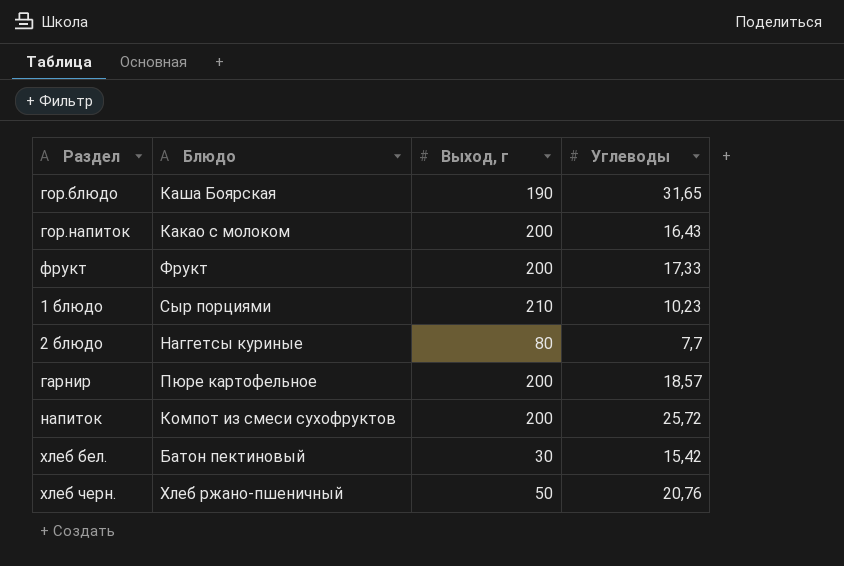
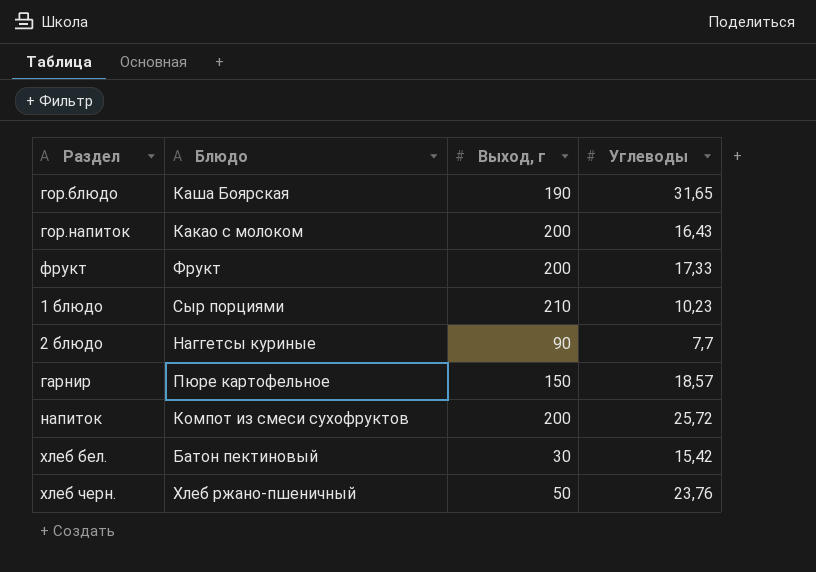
2 блюдо | Выход, г: 80 -> 90
гарнир | Выход, г: 200 -> 150
хлеб черн. | Углеводы: 20,76 -> 23,76

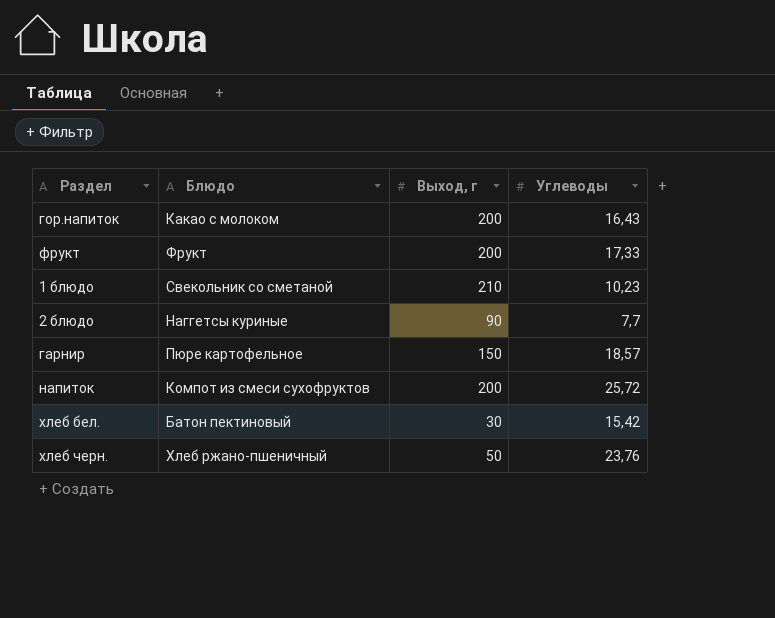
row гор.блюдо: Каша Боярская | 190 | 31,65 -> none
1 блюдо | Блюдо: Сыр порциями -> Свекольник со сметаной

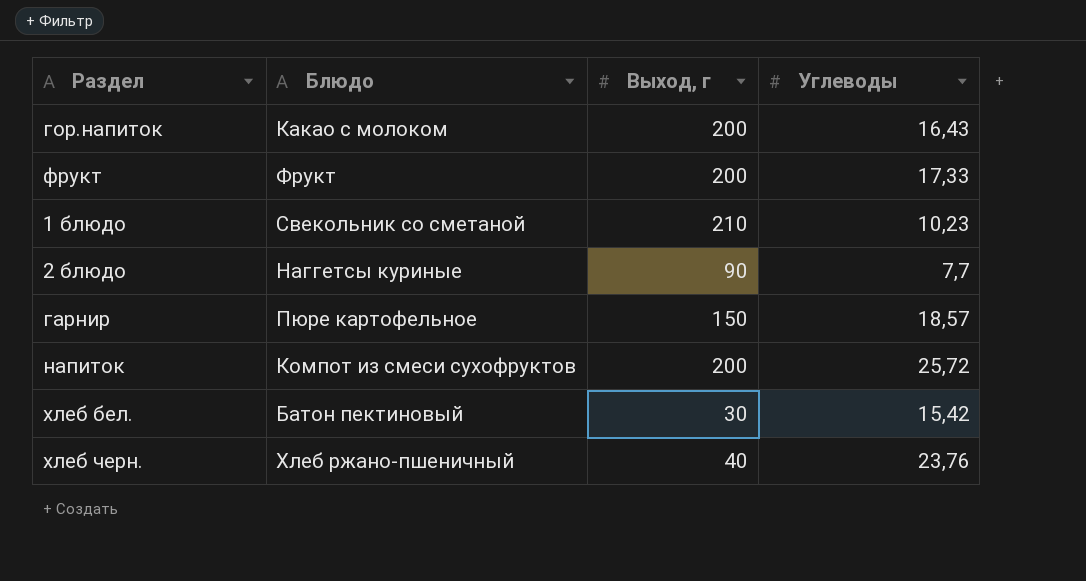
хлеб черн. | Выход, г: 50 -> 40

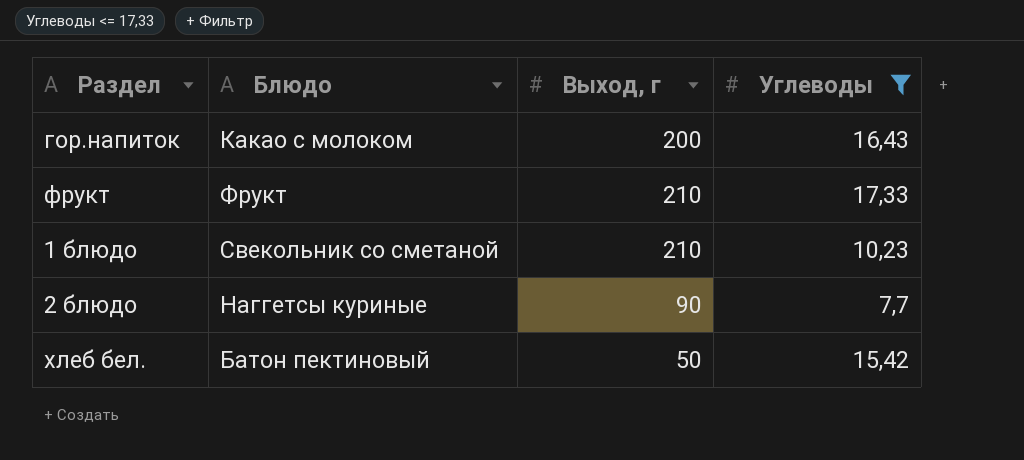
filter: none -> Углеводы <= 17,33
фрукт | Выход, г: 200 -> 210
хлеб бел. | Выход, г: 30 -> 50

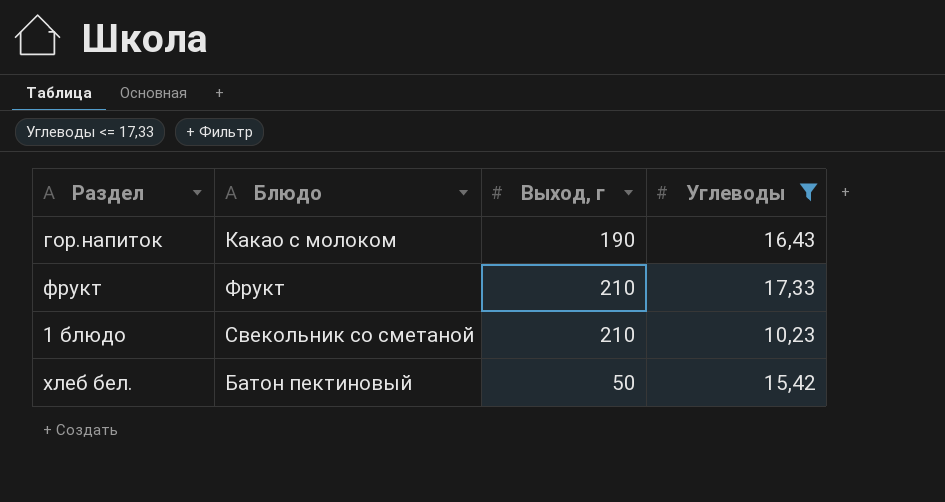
row 2 блюдо: Наггетсы куриные | 90 | 7,7 -> none
гор.напиток | Выход, г: 200 -> 190

